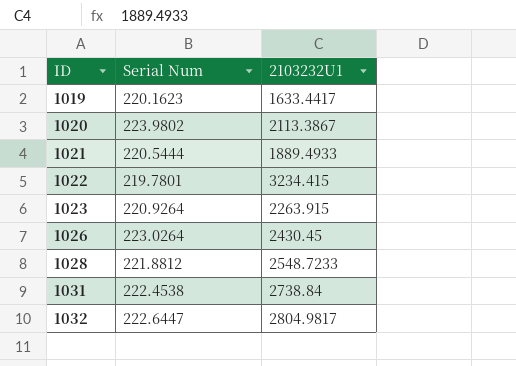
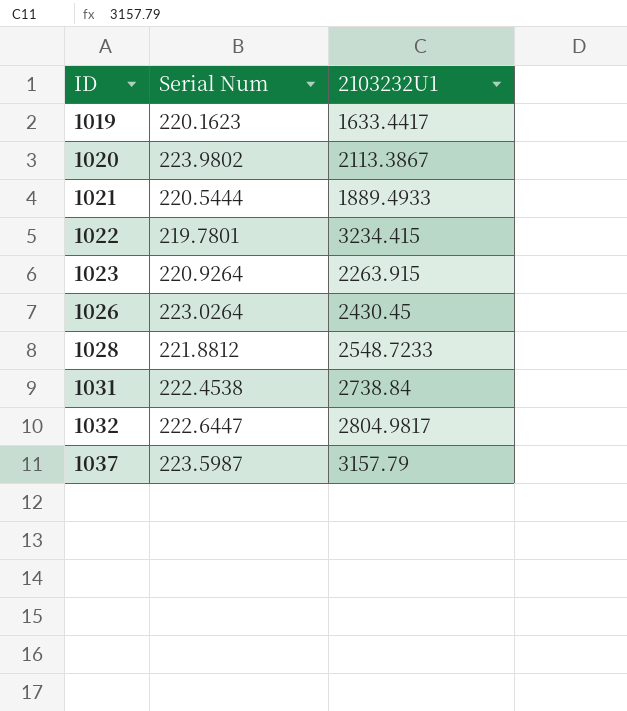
row 1037: none -> 223.5987 | 3157.79

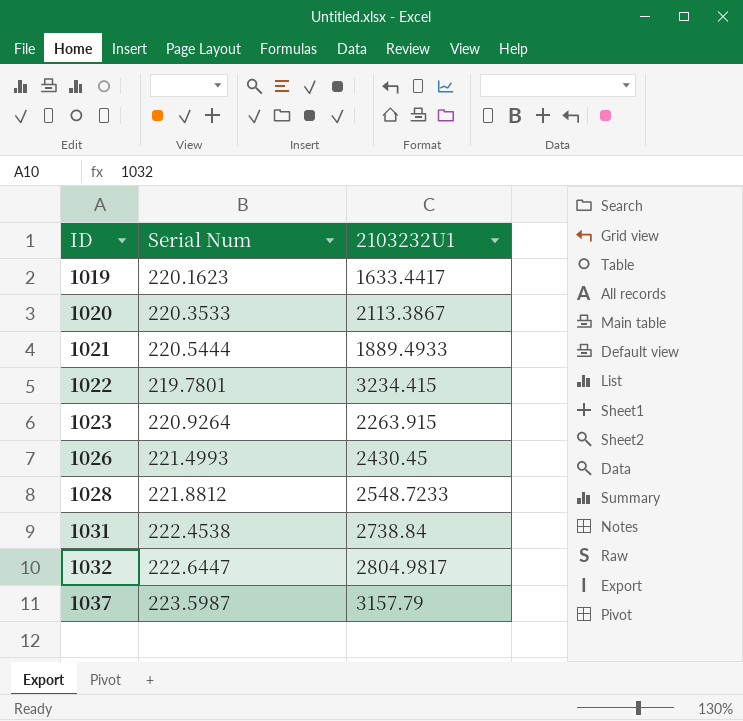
1020 | Serial Num: 223.9802 -> 220.3533
1026 | Serial Num: 223.0264 -> 221.4993

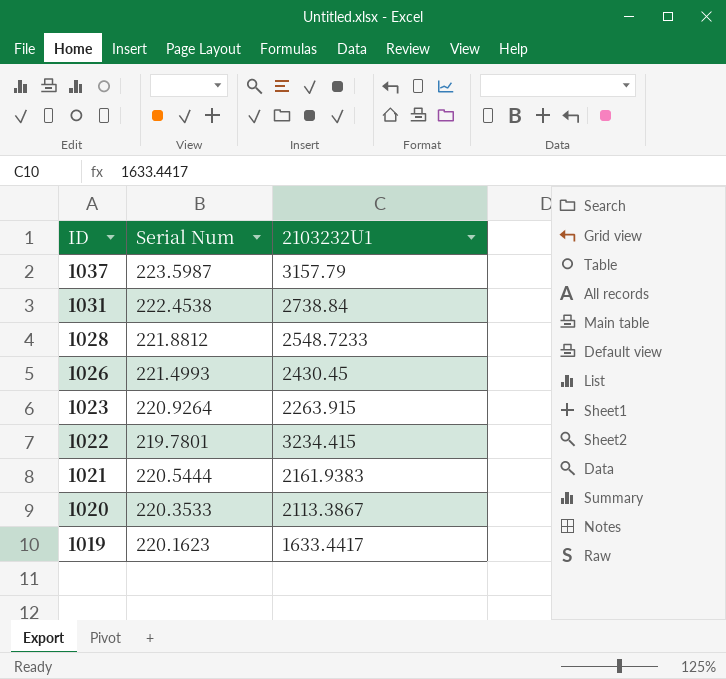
row order: ID ascending -> ID descending
row 1032: 222.6447 | 2804.9817 -> none
1021 | 2103232U1: 1889.4933 -> 2161.9383

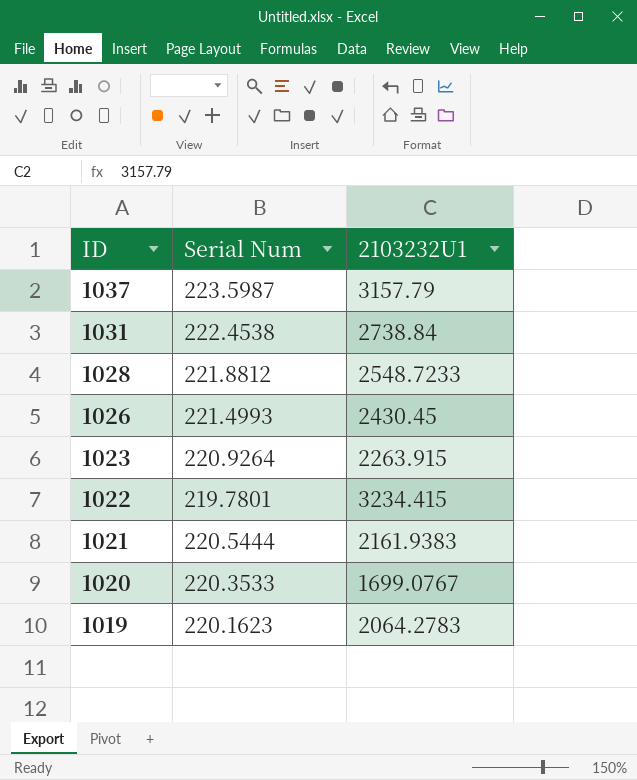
1020 | 2103232U1: 2113.3867 -> 1699.0767
1019 | 2103232U1: 1633.4417 -> 2064.2783

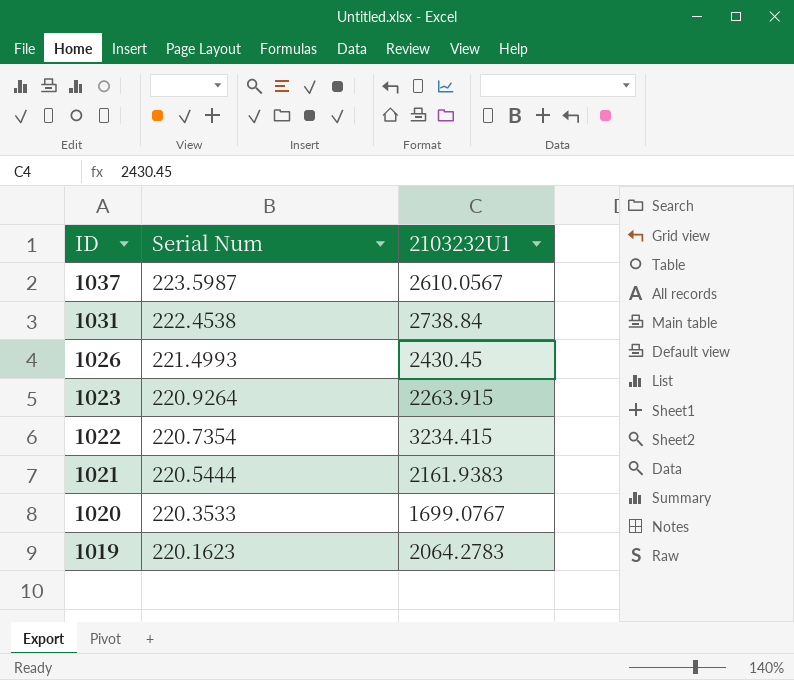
row 1028: 221.8812 | 2548.7233 -> none
1037 | 2103232U1: 3157.79 -> 2610.0567
1022 | Serial Num: 219.7801 -> 220.7354

